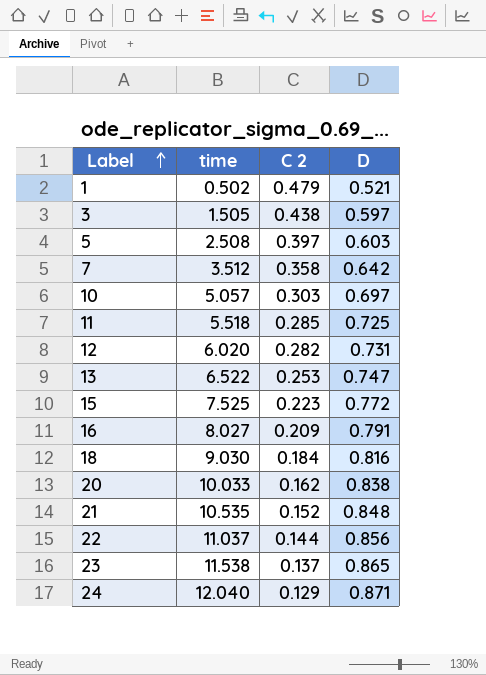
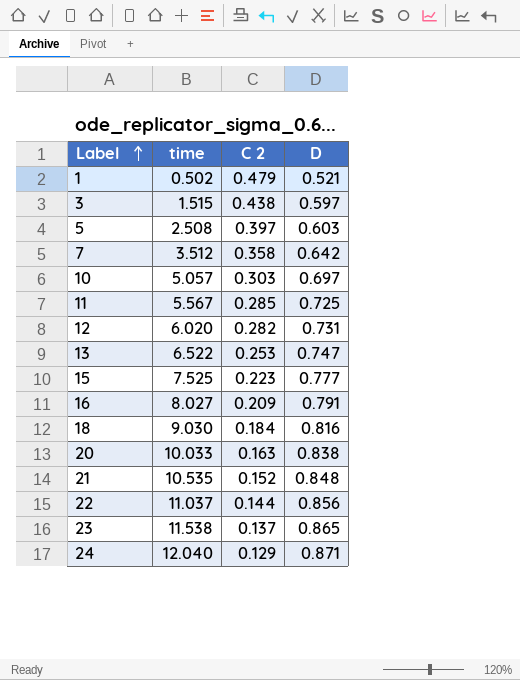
3 | time: 1.505 -> 1.515
11 | time: 5.518 -> 5.567
15 | D: 0.772 -> 0.777
20 | C 2: 0.162 -> 0.163

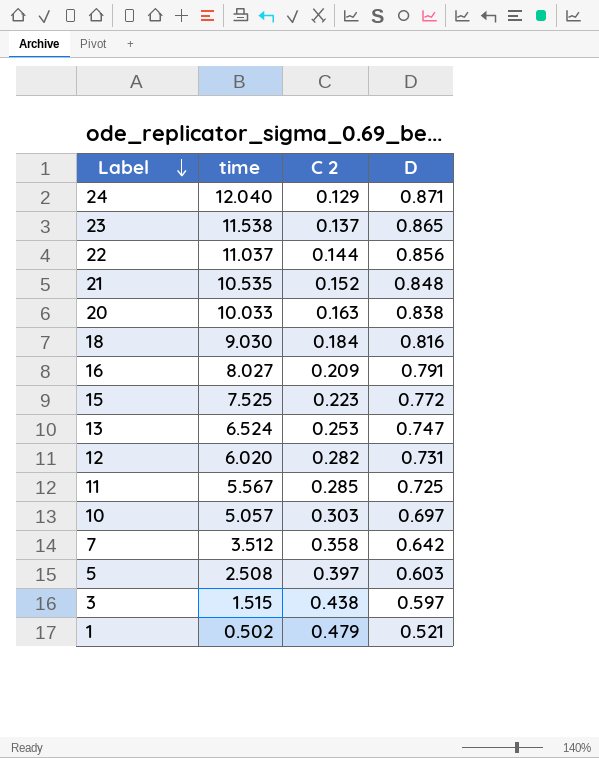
row order: Label ascending -> Label descending
15 | D: 0.777 -> 0.772
13 | time: 6.522 -> 6.524

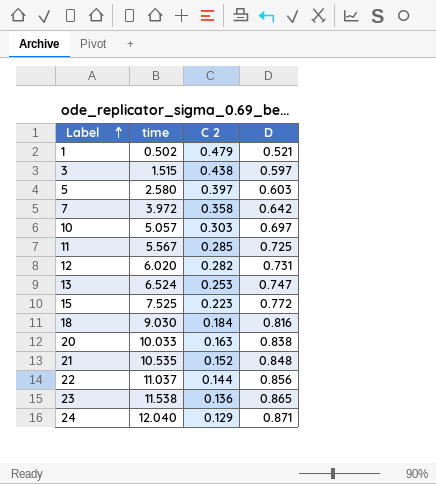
row order: Label descending -> Label ascending
row 16: 8.027 | 0.209 | 0.791 -> none
5 | time: 2.508 -> 2.580
7 | time: 3.512 -> 3.972
23 | C 2: 0.137 -> 0.136

